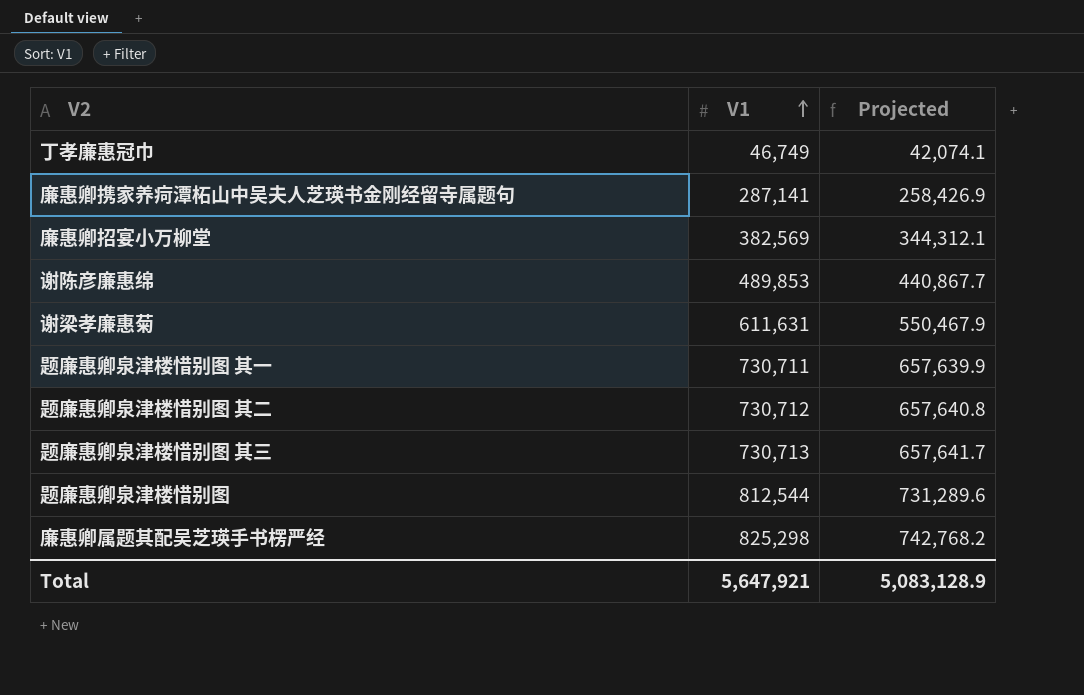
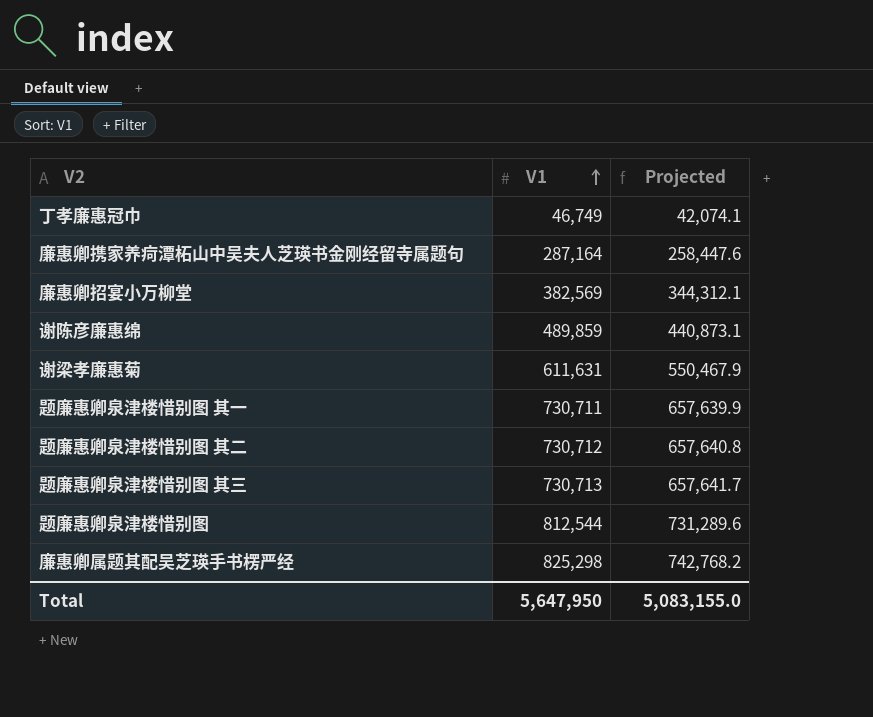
廉惠卿携家养疴潭柘山中吴夫人芝瑛书金刚经留寺属题句 | V1: 287,141 -> 287,164
廉惠卿携家养疴潭柘山中吴夫人芝瑛书金刚经留寺属题句 | Projected: 258,426.9 -> 258,447.6
谢陈彦廉惠绵 | V1: 489,853 -> 489,859
谢陈彦廉惠绵 | Projected: 440,867.7 -> 440,873.1
Total | V1: 5,647,921 -> 5,647,950
Total | Projected: 5,083,128.9 -> 5,083,155.0

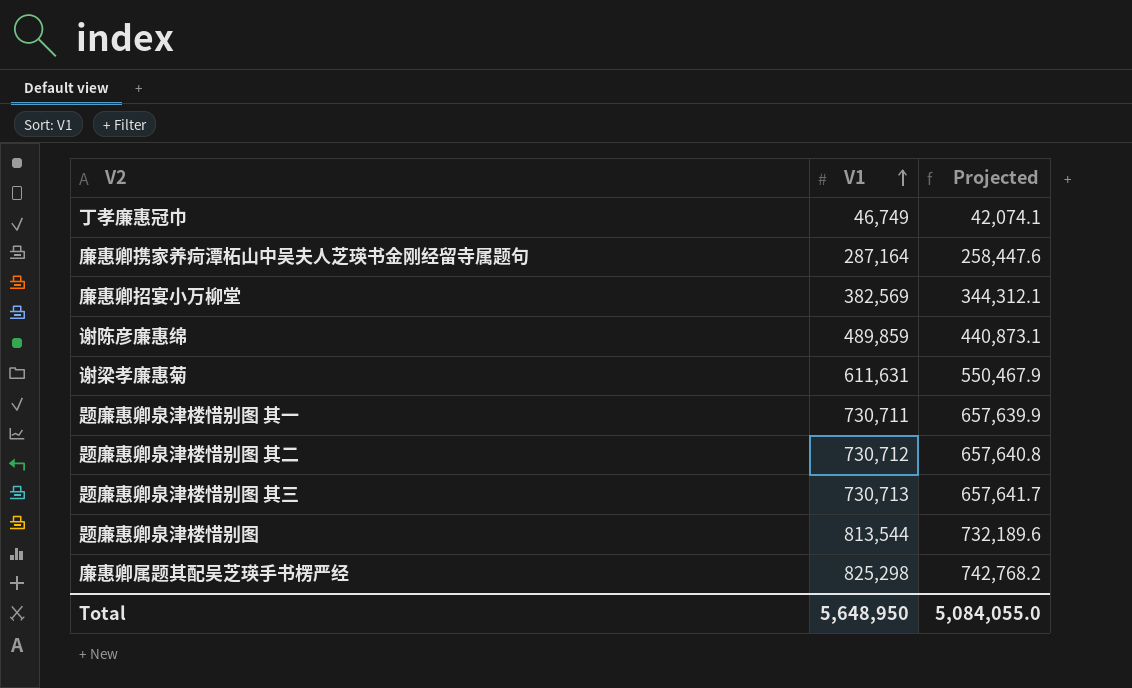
题廉惠卿泉津楼惜别图 | V1: 812,544 -> 813,544
题廉惠卿泉津楼惜别图 | Projected: 731,289.6 -> 732,189.6
Total | V1: 5,647,950 -> 5,648,950
Total | Projected: 5,083,155.0 -> 5,084,055.0

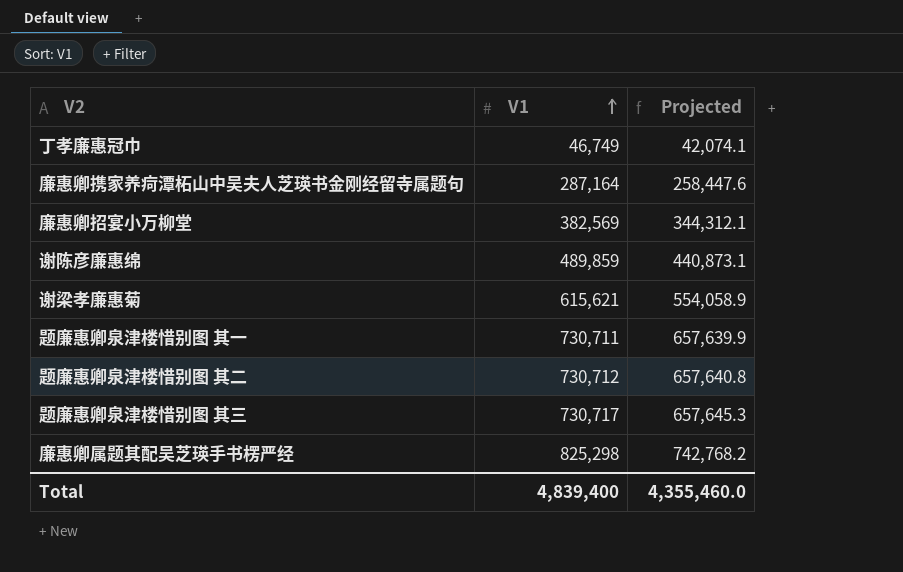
row 题廉惠卿泉津楼惜别图: 813,544 | 732,189.6 -> none
谢梁孝廉惠菊 | V1: 611,631 -> 615,621
谢梁孝廉惠菊 | Projected: 550,467.9 -> 554,058.9
题廉惠卿泉津楼惜别图 其三 | V1: 730,713 -> 730,717
题廉惠卿泉津楼惜别图 其三 | Projected: 657,641.7 -> 657,645.3
Total | V1: 5,648,950 -> 4,839,400
Total | Projected: 5,084,055.0 -> 4,355,460.0

